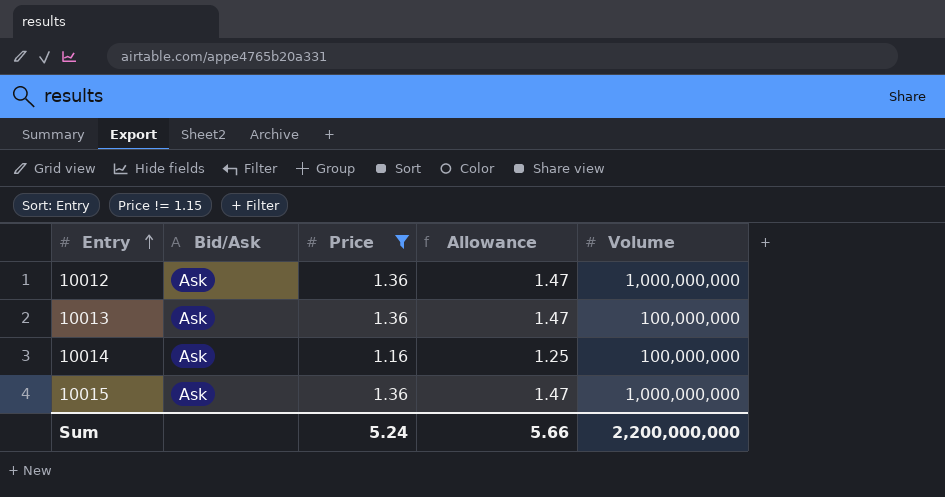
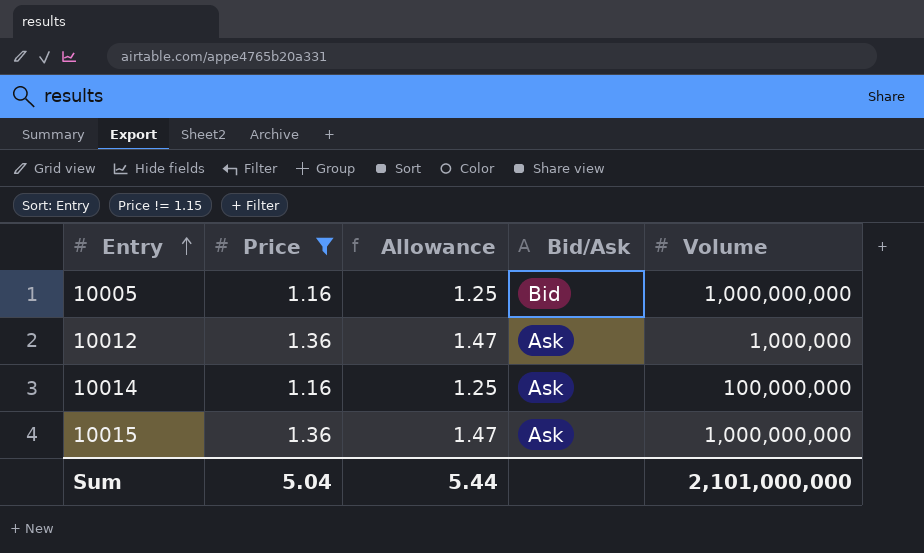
column Bid/Ask | position: 2 -> 4
row 10013: Ask | 1.36 | 1.47 | 100,000,000 -> none
row 10005: none -> 1.16 | 1.25 | Bid | 1,000,000,000
10012 | Volume: 1,000,000,000 -> 1,000,000
Sum | Price: 5.24 -> 5.04
Sum | Allowance: 5.66 -> 5.44
Sum | Volume: 2,200,000,000 -> 2,101,000,000

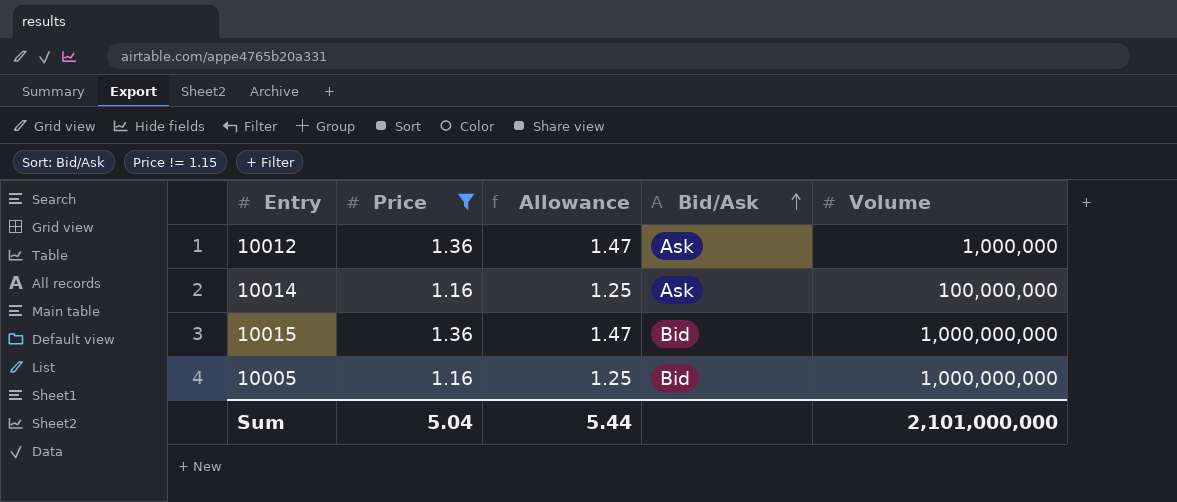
row order: Entry ascending -> Bid/Ask ascending
10015 | Bid/Ask: Ask -> Bid

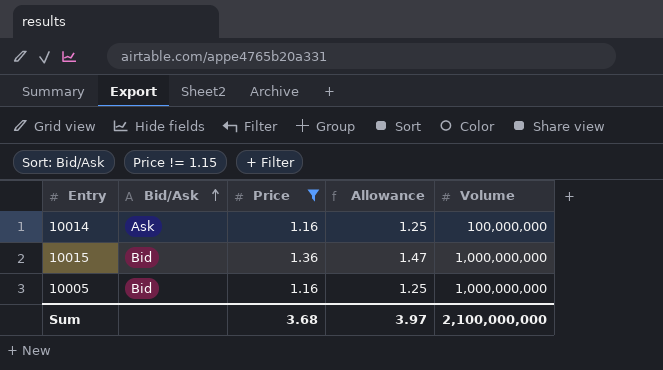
column Bid/Ask | position: 4 -> 2
row 10012: 1.36 | 1.47 | Ask | 1,000,000 -> none
Sum | Price: 5.04 -> 3.68
Sum | Allowance: 5.44 -> 3.97
Sum | Volume: 2,101,000,000 -> 2,100,000,000

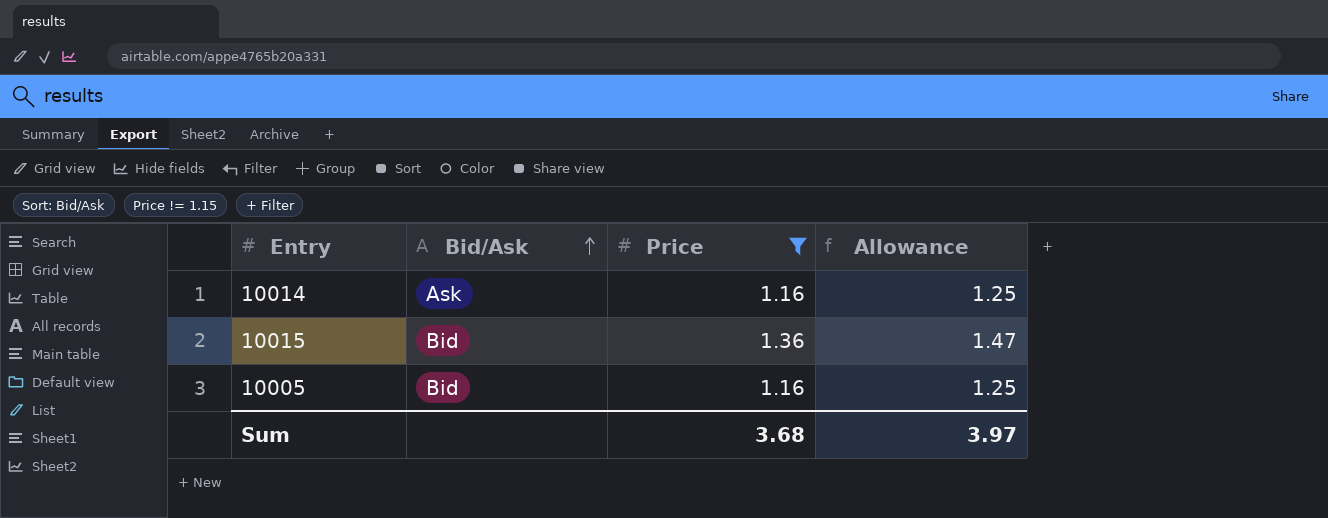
column Volume | position: 5 -> none

